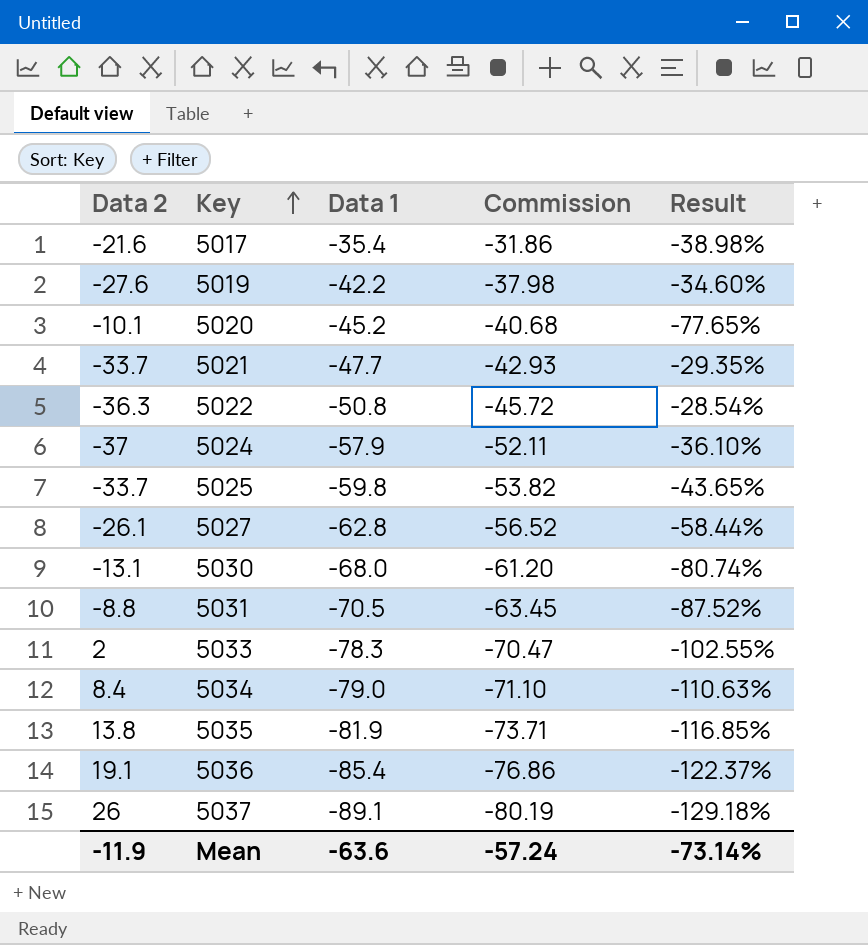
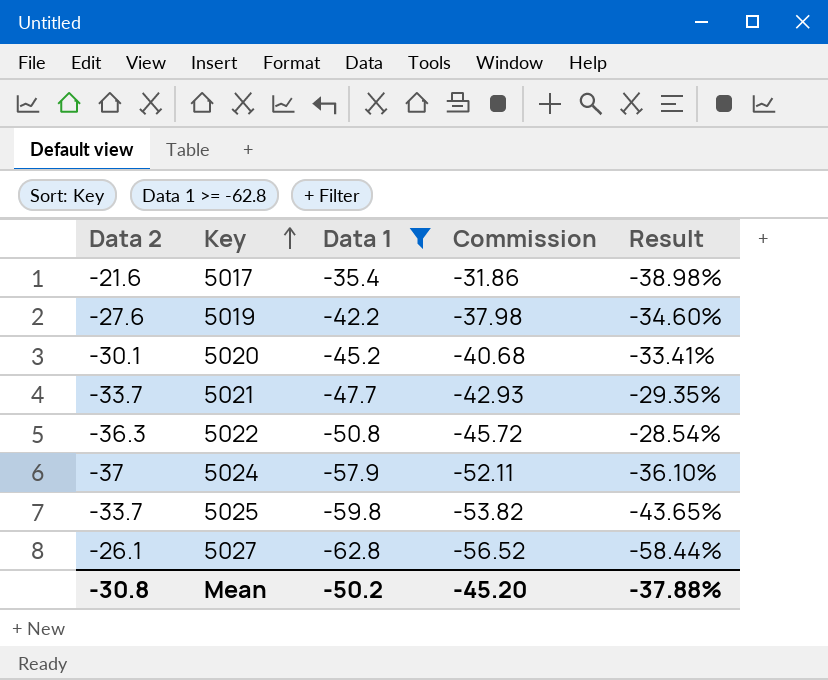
filter: none -> Data 1 >= -62.8
5020 | Data 2: -10.1 -> -30.1
5020 | Result: -77.65% -> -33.41%
Mean | Data 2: -11.9 -> -30.8
Mean | Data 1: -63.6 -> -50.2
Mean | Commission: -57.24 -> -45.20
Mean | Result: -73.14% -> -37.88%

